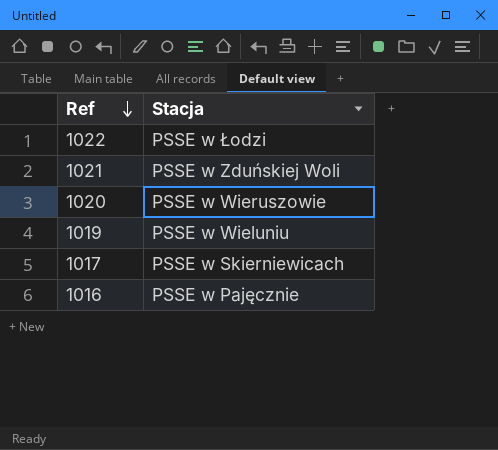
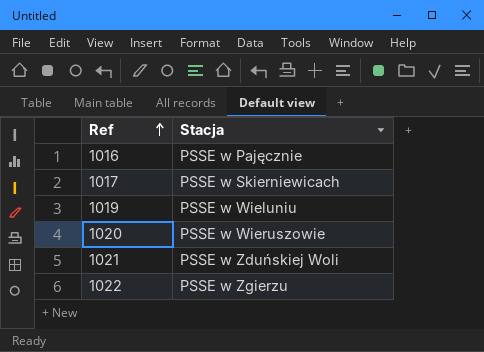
row order: Ref descending -> Ref ascending
1022 | Stacja: PSSE w Łodzi -> PSSE w Zgierzu

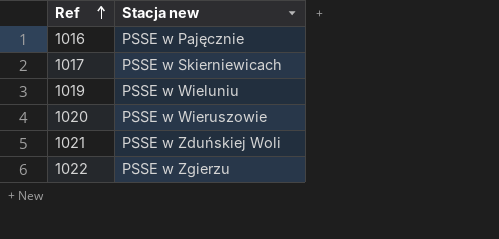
column name: Stacja -> Stacja new

